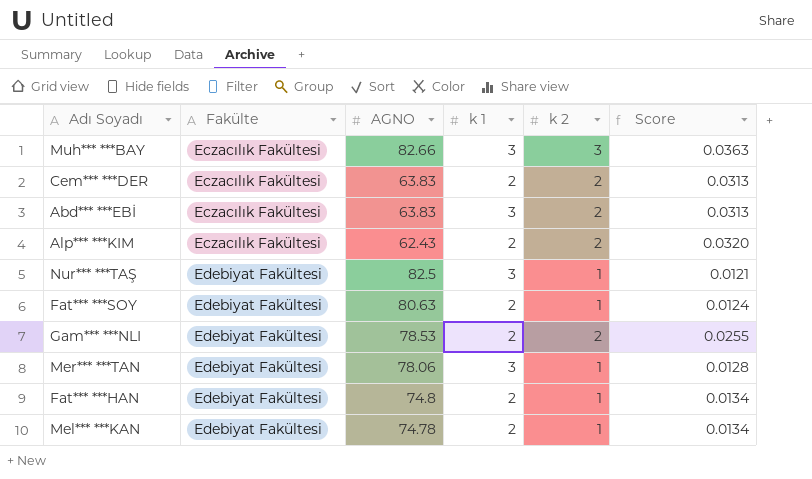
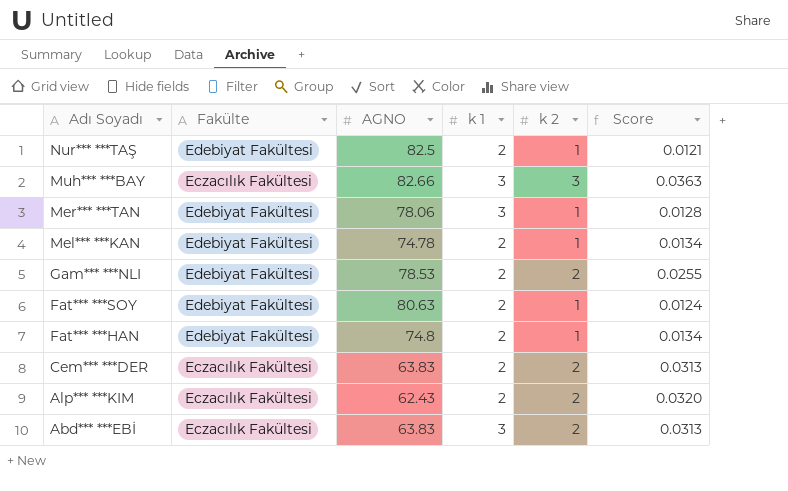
row order: Fakülte ascending -> Adı Soyadı descending
Nur*** ***TAŞ | k 1: 3 -> 2

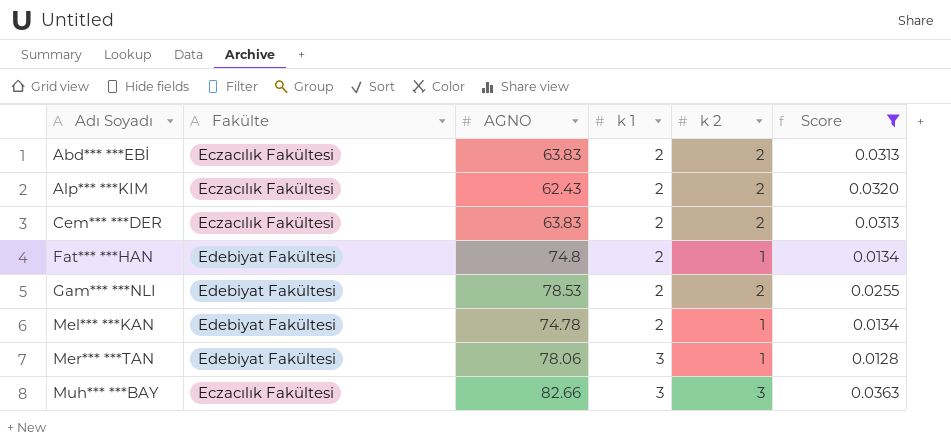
filter: none -> Score >= 0.0128
row order: Adı Soyadı descending -> Adı Soyadı ascending
Abd*** ***EBİ | k 1: 3 -> 2

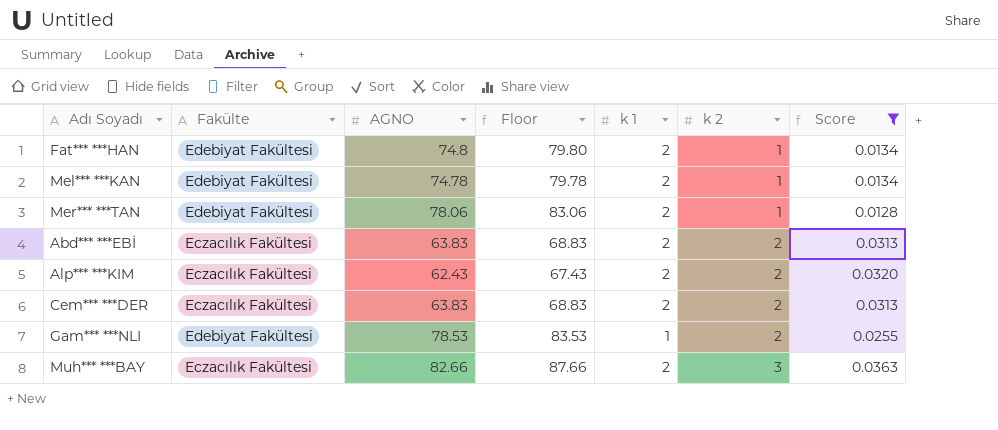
row order: Adı Soyadı ascending -> k 2 ascending
column Floor | formula: none -> [AGNO] + 5
Mer*** ***TAN | k 1: 3 -> 2
Gam*** ***NLI | k 1: 2 -> 1
Muh*** ***BAY | k 1: 3 -> 2

